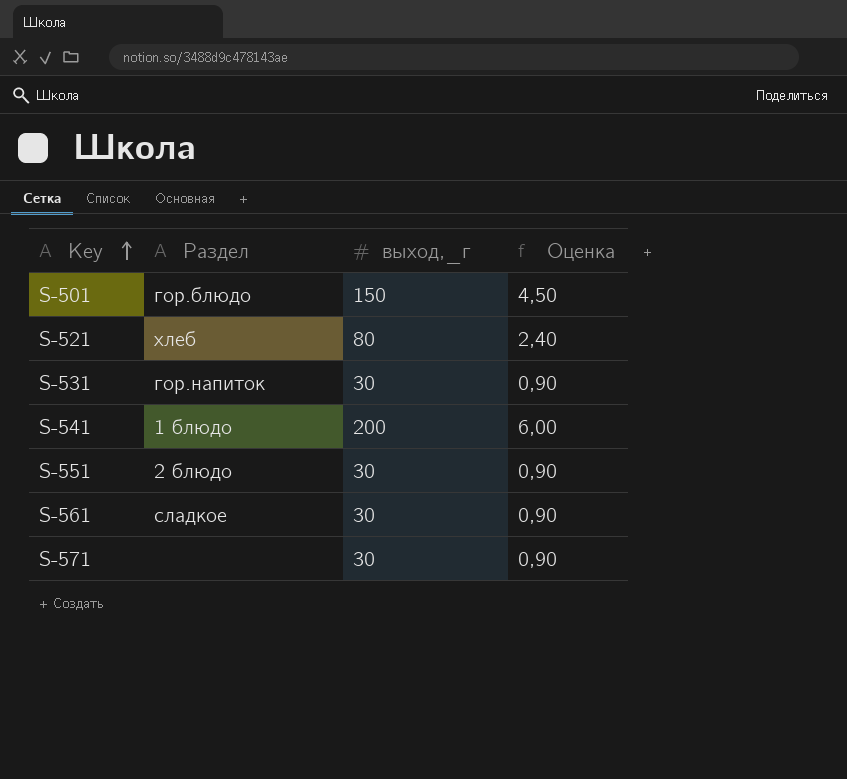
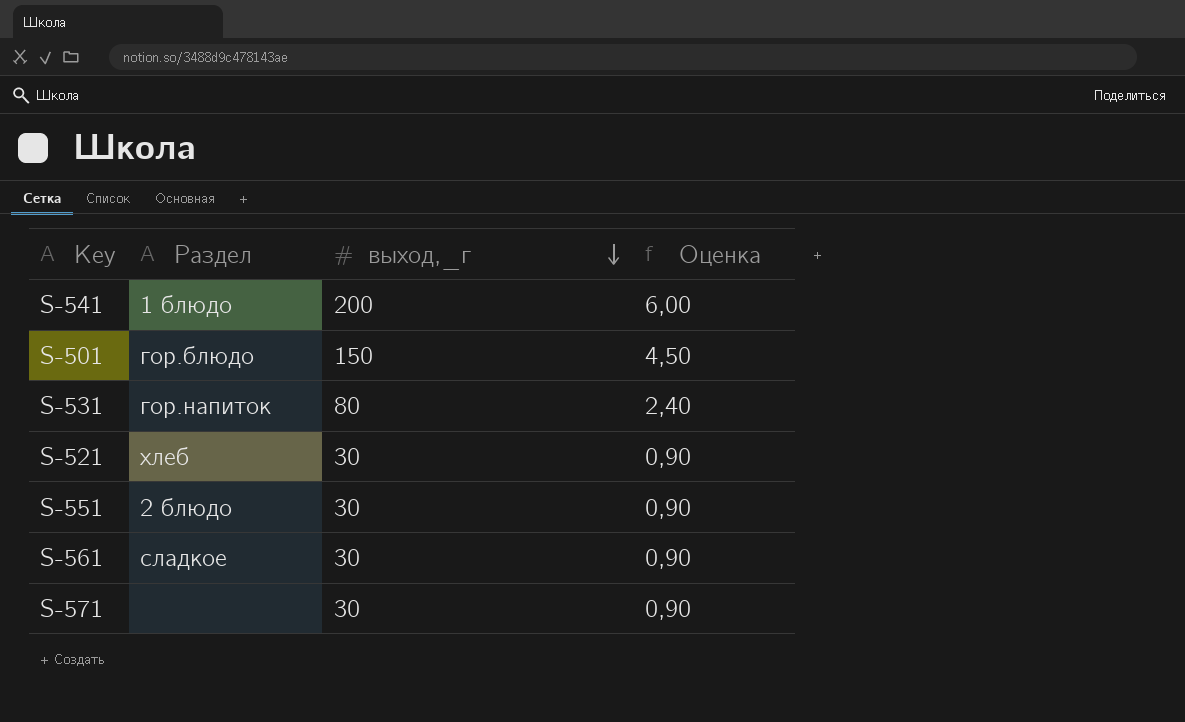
row order: Key ascending -> выход,_г descending
S-531 | выход,_г: 30 -> 80
S-531 | Оценка: 0,90 -> 2,40
S-521 | выход,_г: 80 -> 30
S-521 | Оценка: 2,40 -> 0,90

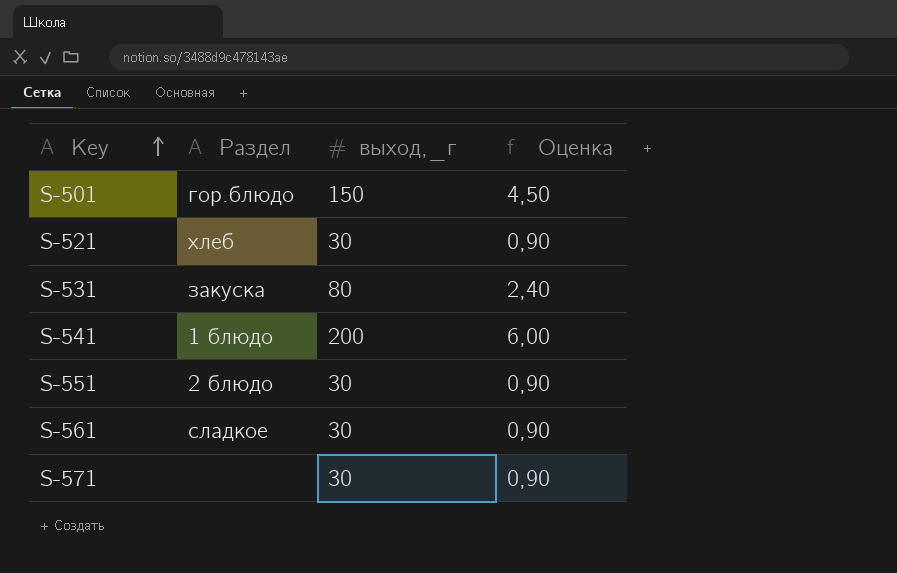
row order: выход,_г descending -> Key ascending
S-531 | Раздел: гор.напиток -> закуска

